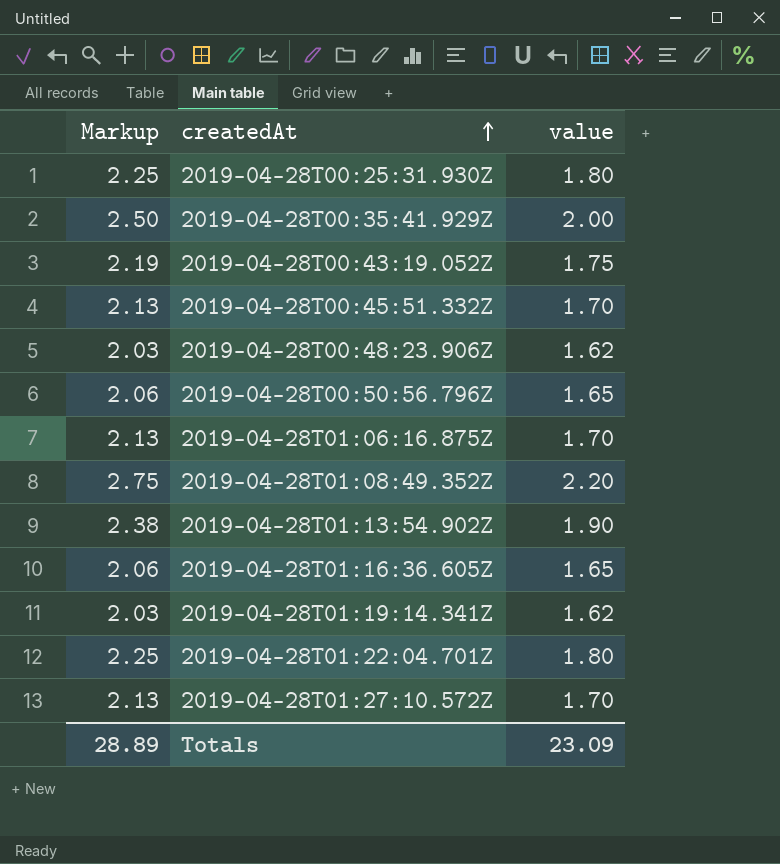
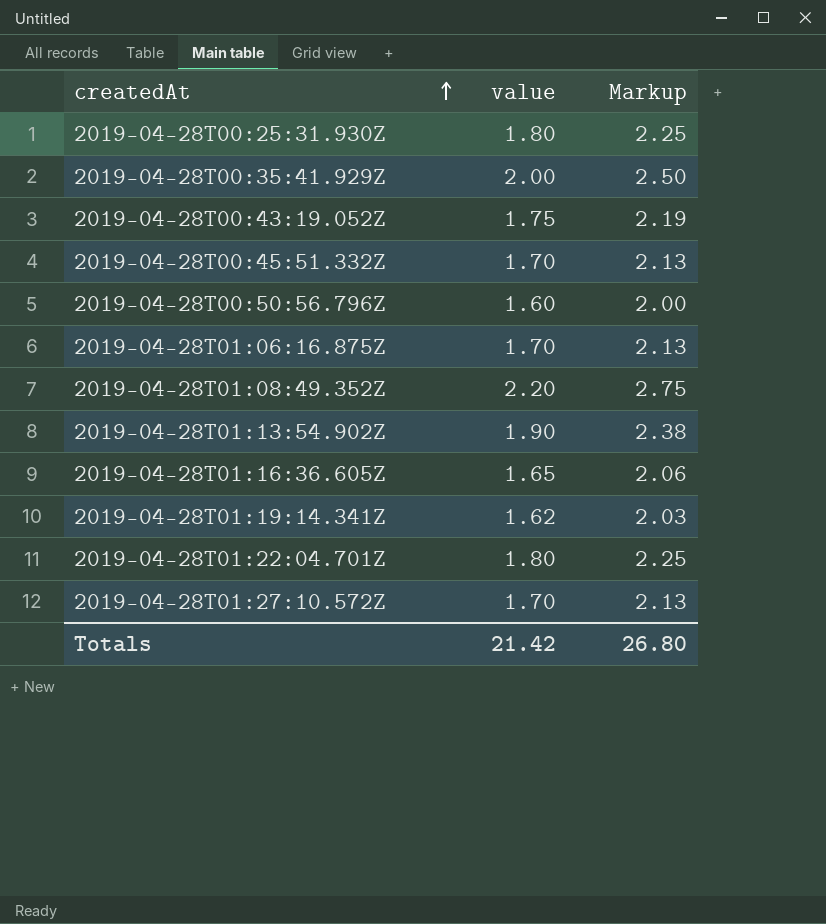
column Markup | position: 1 -> 3
row 2019-04-28T00:48:23.906Z: 2.03 | 1.62 -> none
2019-04-28T00:50:56.796Z | value: 1.65 -> 1.60
2019-04-28T00:50:56.796Z | Markup: 2.06 -> 2.00
Totals | value: 23.09 -> 21.42
Totals | Markup: 28.89 -> 26.80

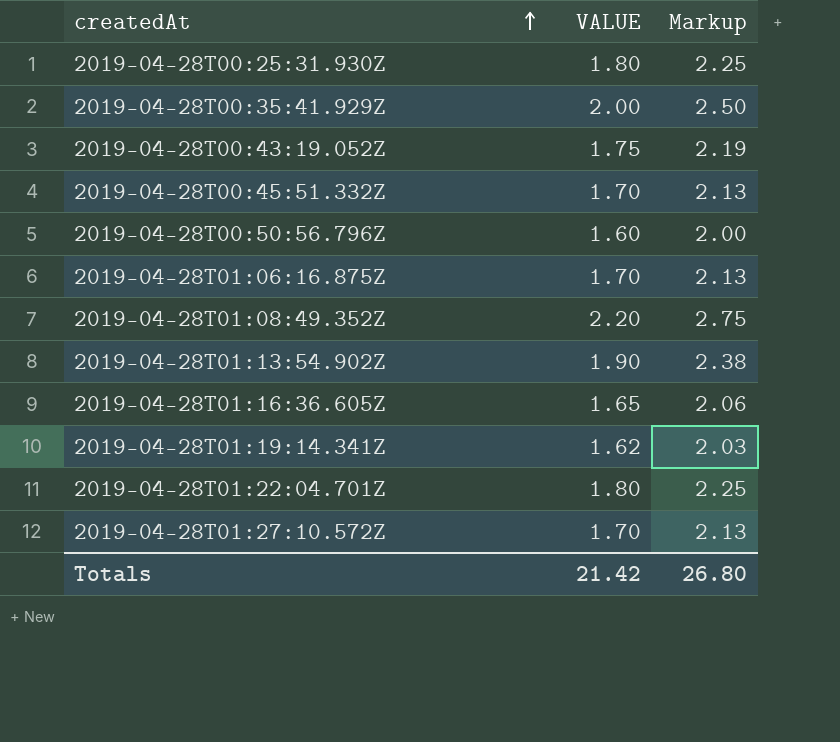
column name: value -> VALUE

